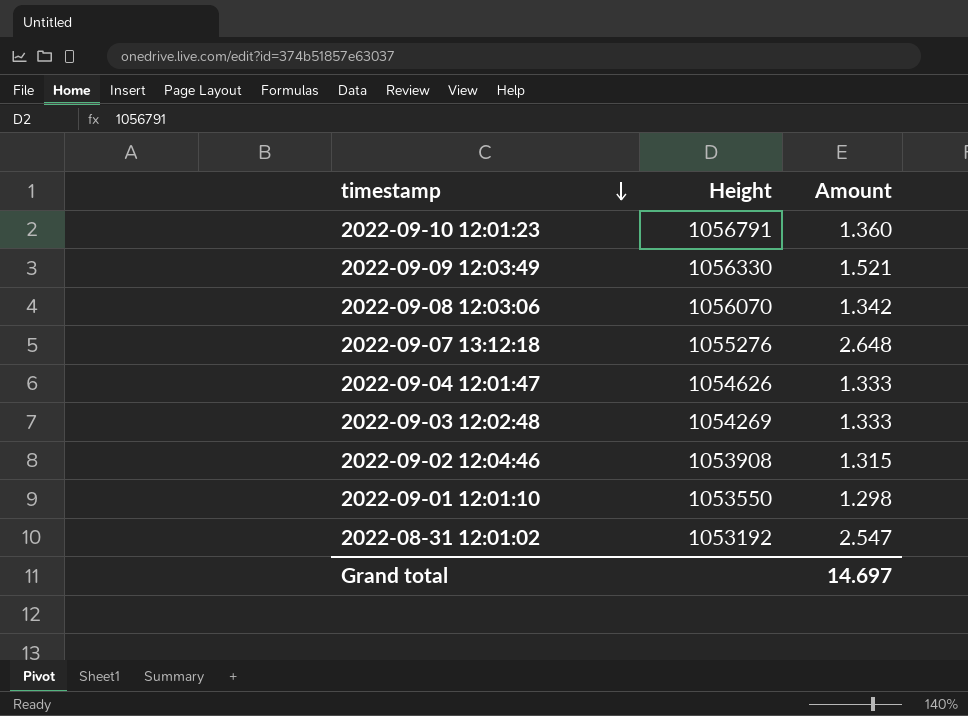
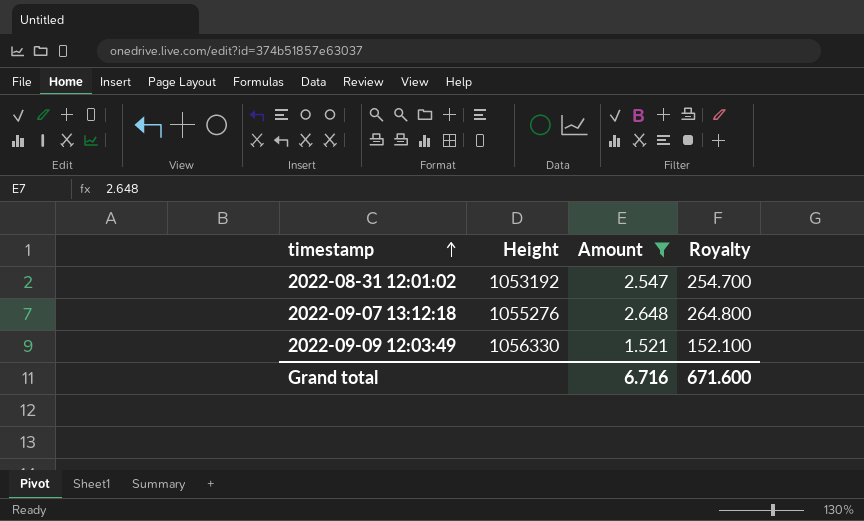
filter: none -> Amount >= 1.521
row order: timestamp descending -> timestamp ascending
column Royalty | formula: none -> [Amount] * 100
Grand total | Amount: 14.697 -> 6.716

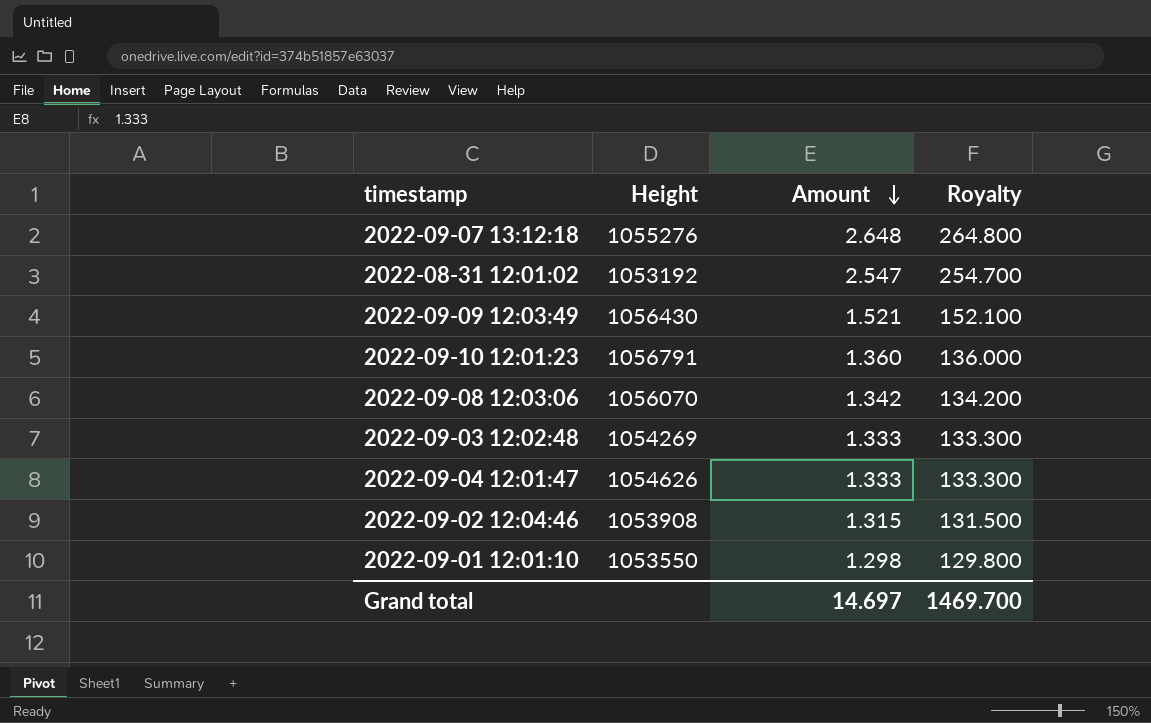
filter: Amount >= 1.521 -> none
row order: timestamp ascending -> Amount descending
2022-09-09 12:03:49 | Height: 1056330 -> 1056430
Grand total | Amount: 6.716 -> 14.697
Grand total | Royalty: 671.600 -> 1469.700

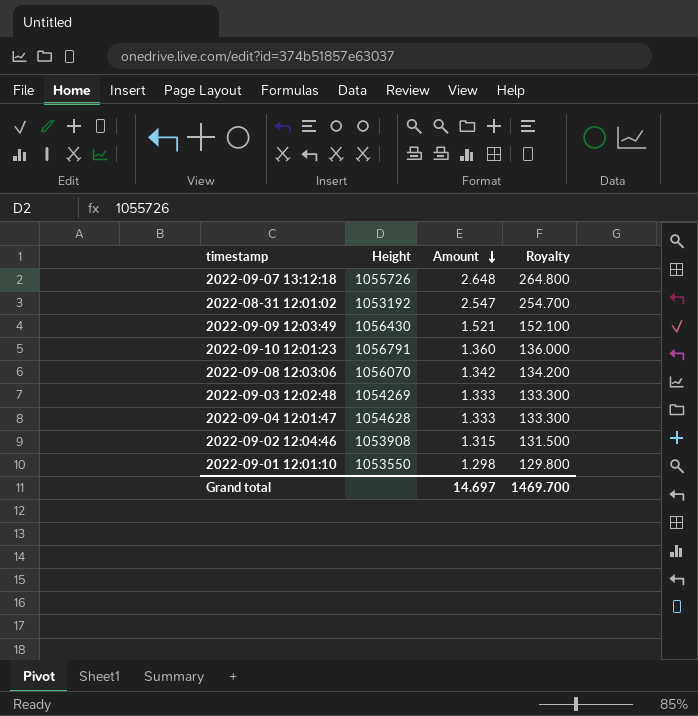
2022-09-07 13:12:18 | Height: 1055276 -> 1055726
2022-09-04 12:01:47 | Height: 1054626 -> 1054628

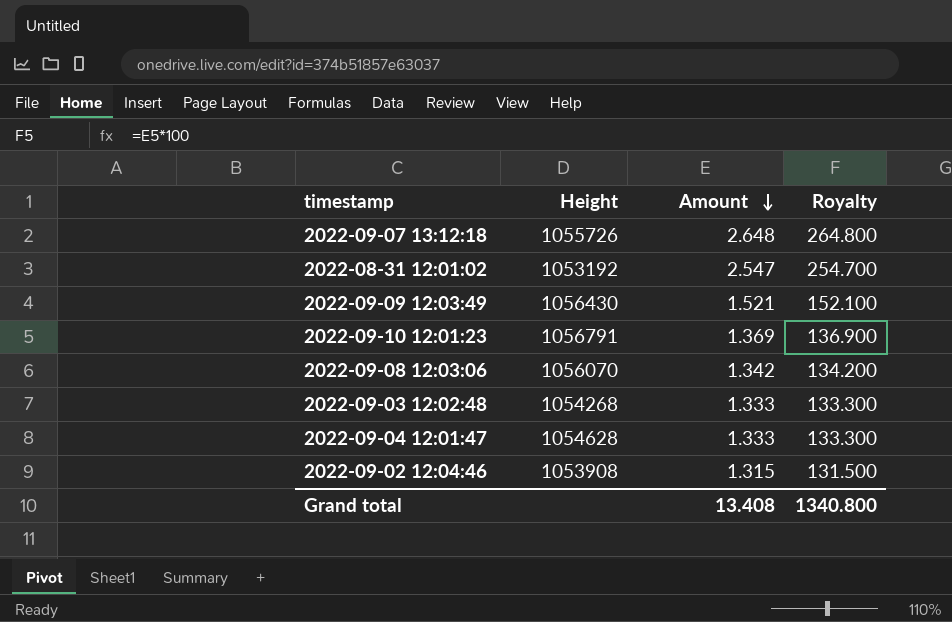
row 2022-09-01 12:01:10: 1053550 | 1.298 | 129.800 -> none
2022-09-10 12:01:23 | Amount: 1.360 -> 1.369
2022-09-10 12:01:23 | Royalty: 136.000 -> 136.900
2022-09-03 12:02:48 | Height: 1054269 -> 1054268
Grand total | Amount: 14.697 -> 13.408
Grand total | Royalty: 1469.700 -> 1340.800

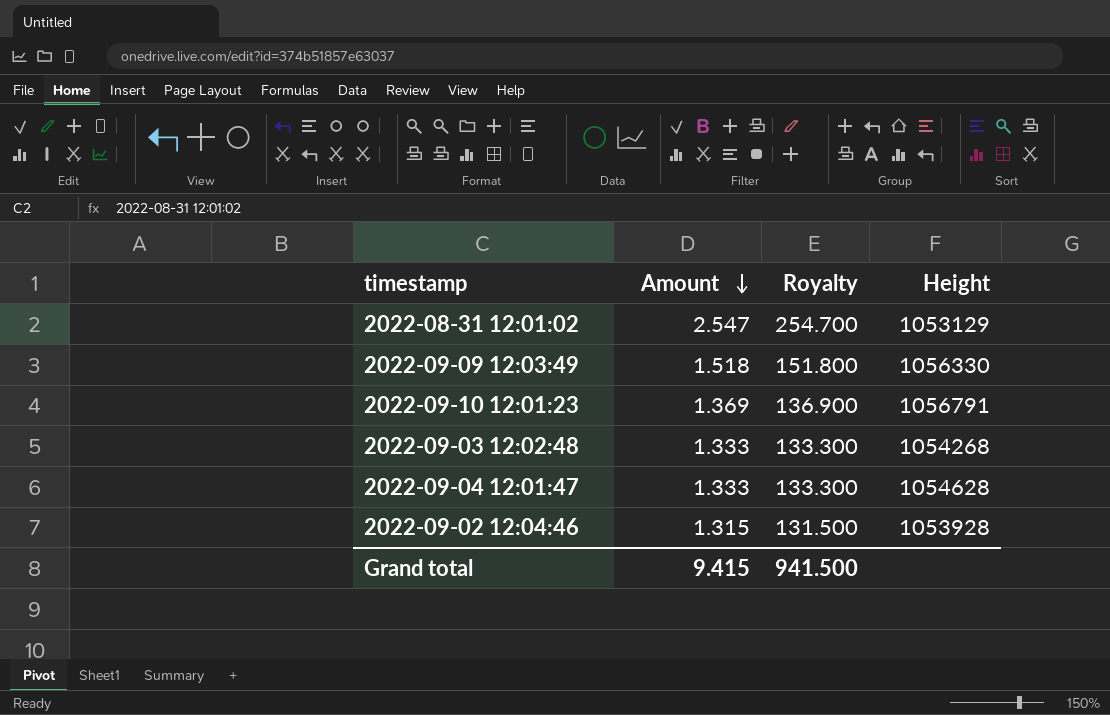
column Height | position: 2 -> 4
row 2022-09-07 13:12:18: 1055726 | 2.648 | 264.800 -> none
row 2022-09-08 12:03:06: 1056070 | 1.342 | 134.200 -> none
2022-08-31 12:01:02 | Height: 1053192 -> 1053129
2022-09-09 12:03:49 | Amount: 1.521 -> 1.518
2022-09-09 12:03:49 | Royalty: 152.100 -> 151.800
2022-09-09 12:03:49 | Height: 1056430 -> 1056330
2022-09-02 12:04:46 | Height: 1053908 -> 1053928
Grand total | Amount: 13.408 -> 9.415
Grand total | Royalty: 1340.800 -> 941.500

